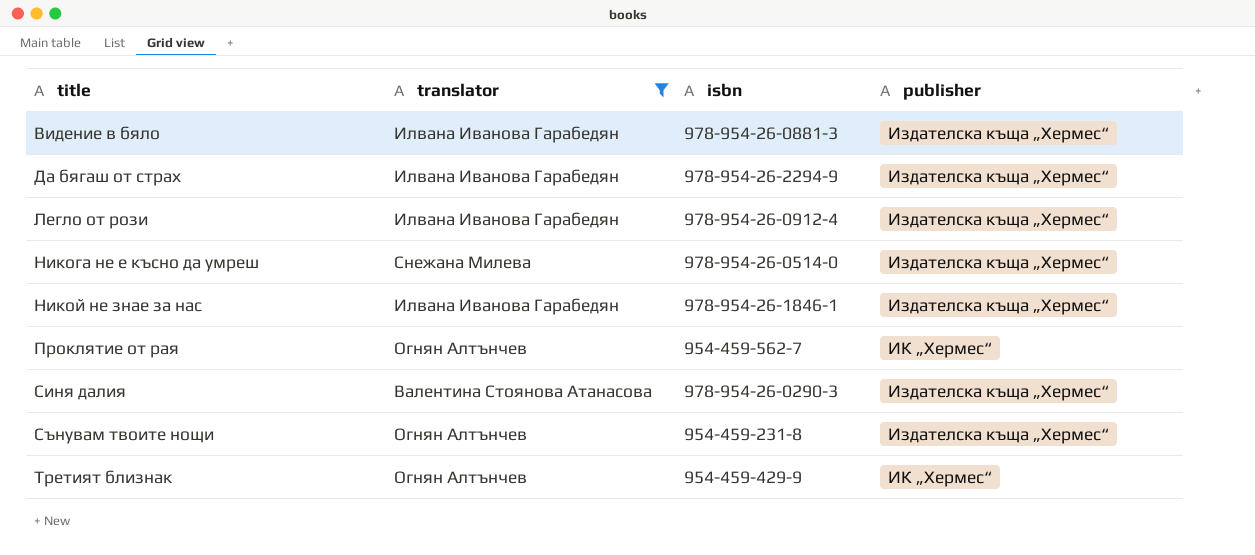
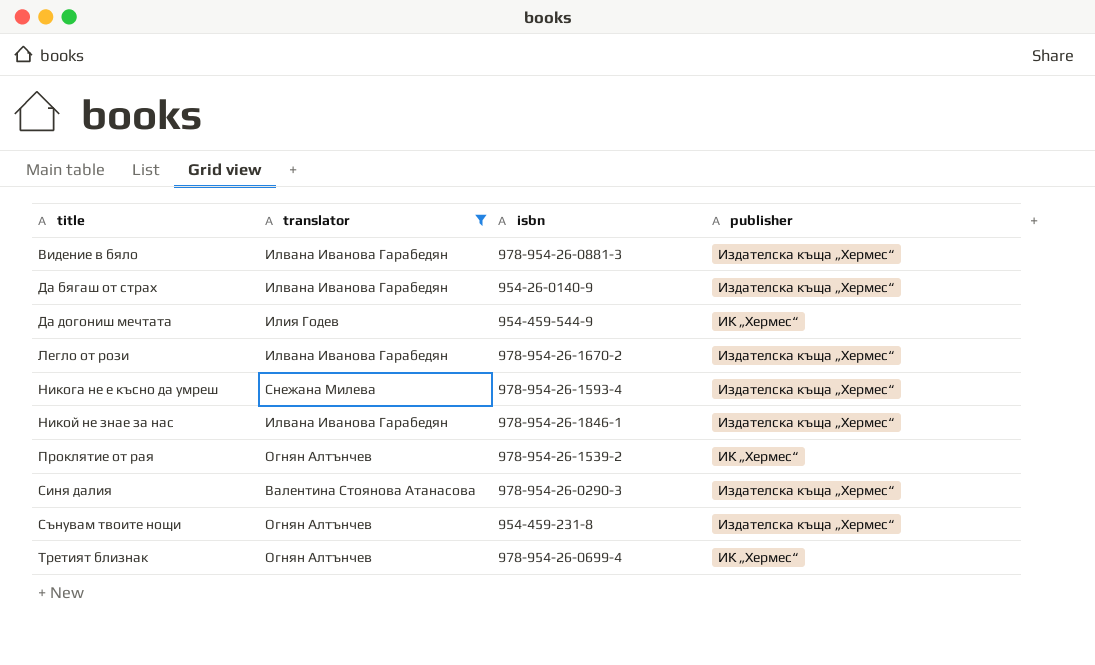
Да бягаш от страх | isbn: 978-954-26-2294-9 -> 954-26-0140-9
row Да догониш мечтата: none -> Илия Годев | 954-459-544-9 | ИК „Хермес“
Легло от рози | isbn: 978-954-26-0912-4 -> 978-954-26-1670-2
Никога не е късно да умреш | isbn: 978-954-26-0514-0 -> 978-954-26-1593-4
Проклятие от рая | isbn: 954-459-562-7 -> 978-954-26-1539-2
Третият близнак | isbn: 954-459-429-9 -> 978-954-26-0699-4

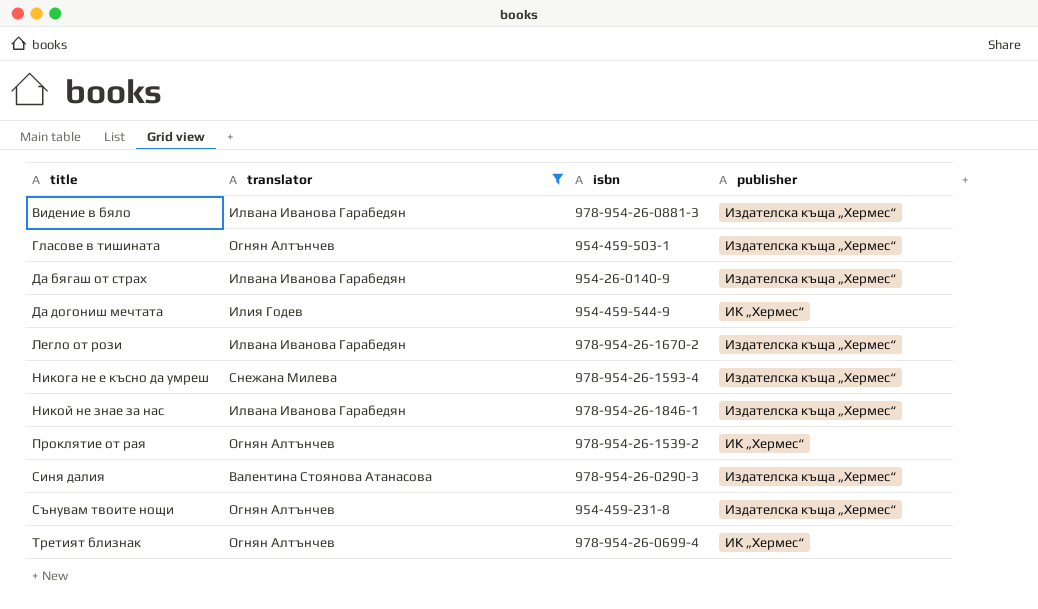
row Гласове в тишината: none -> Огнян Алтънчев | 954-459-503-1 | Издателска къща „Хермес“

